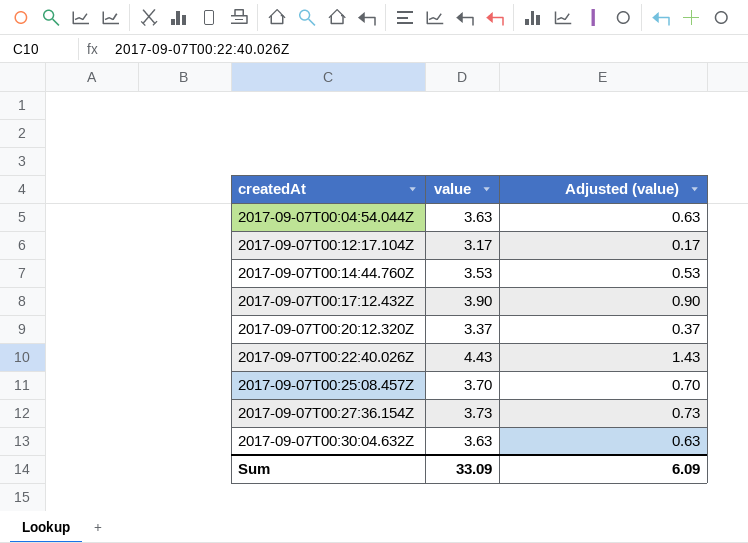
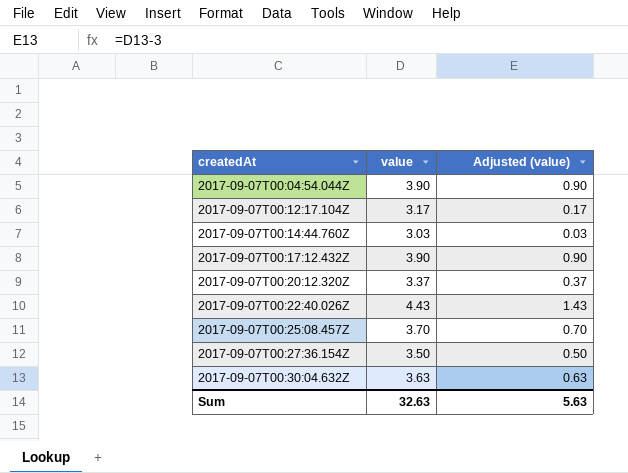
2017-09-07T00:04:54.044Z | value: 3.63 -> 3.90
2017-09-07T00:04:54.044Z | Adjusted (value): 0.63 -> 0.90
2017-09-07T00:14:44.760Z | value: 3.53 -> 3.03
2017-09-07T00:14:44.760Z | Adjusted (value): 0.53 -> 0.03
2017-09-07T00:27:36.154Z | value: 3.73 -> 3.50
2017-09-07T00:27:36.154Z | Adjusted (value): 0.73 -> 0.50
Sum | value: 33.09 -> 32.63
Sum | Adjusted (value): 6.09 -> 5.63

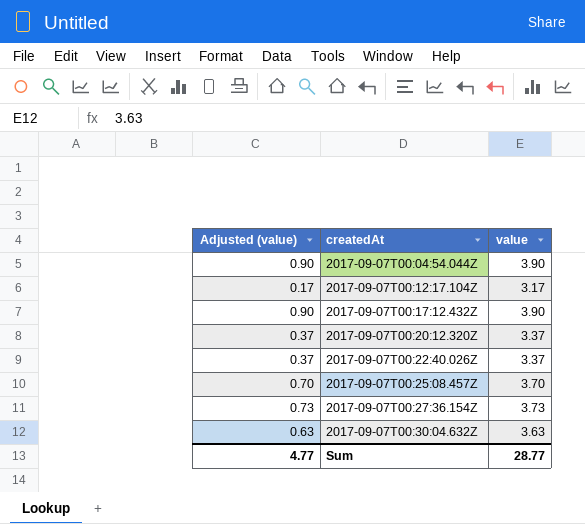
column Adjusted (value) | position: 3 -> 1
row 2017-09-07T00:14:44.760Z: 3.03 | 0.03 -> none
2017-09-07T00:22:40.026Z | Adjusted (value): 1.43 -> 0.37
2017-09-07T00:22:40.026Z | value: 4.43 -> 3.37
2017-09-07T00:27:36.154Z | Adjusted (value): 0.50 -> 0.73
2017-09-07T00:27:36.154Z | value: 3.50 -> 3.73
Sum | Adjusted (value): 5.63 -> 4.77
Sum | value: 32.63 -> 28.77

